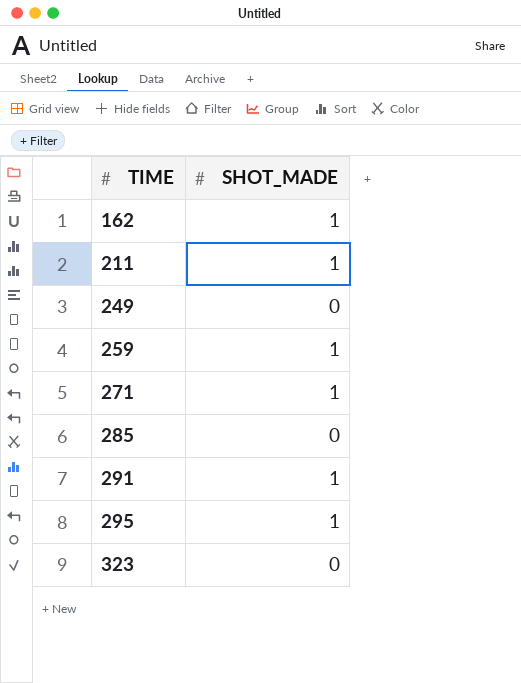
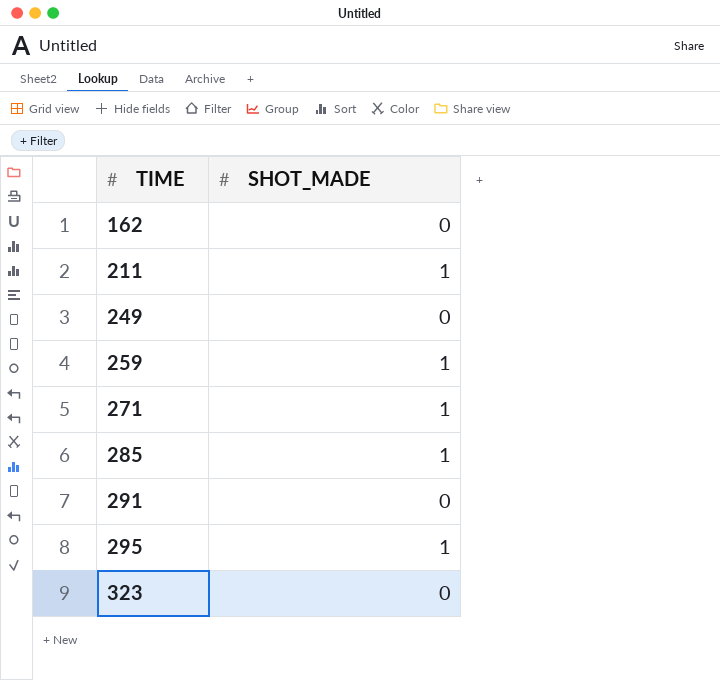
162 | SHOT_MADE: 1 -> 0
285 | SHOT_MADE: 0 -> 1
291 | SHOT_MADE: 1 -> 0

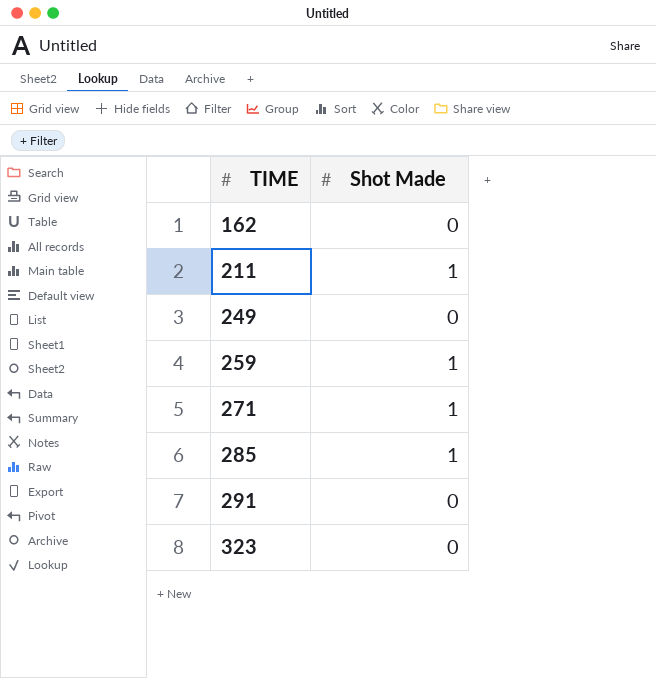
column name: SHOT_MADE -> Shot Made
row 295: 1 -> none

